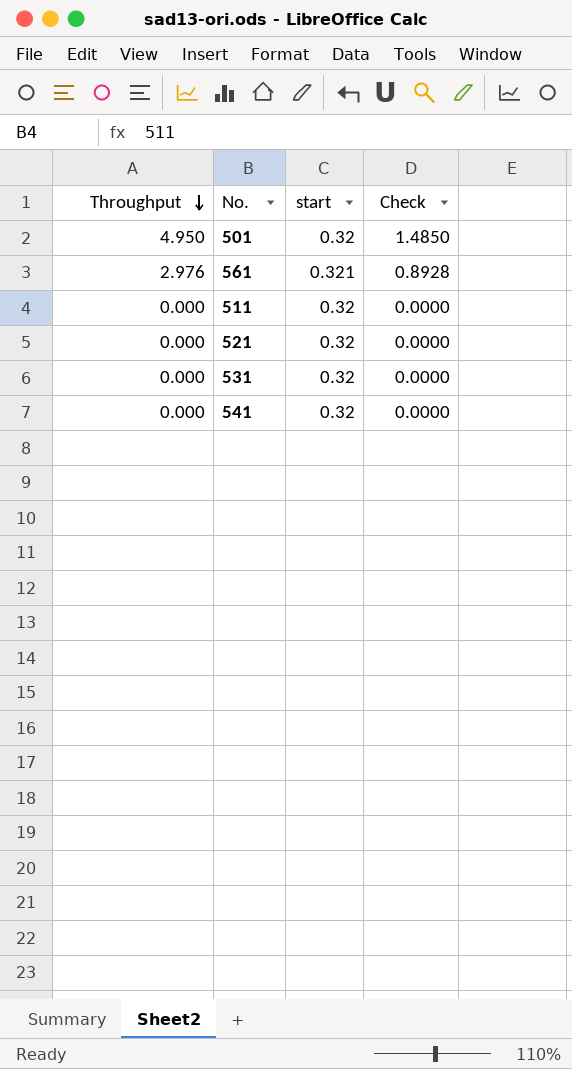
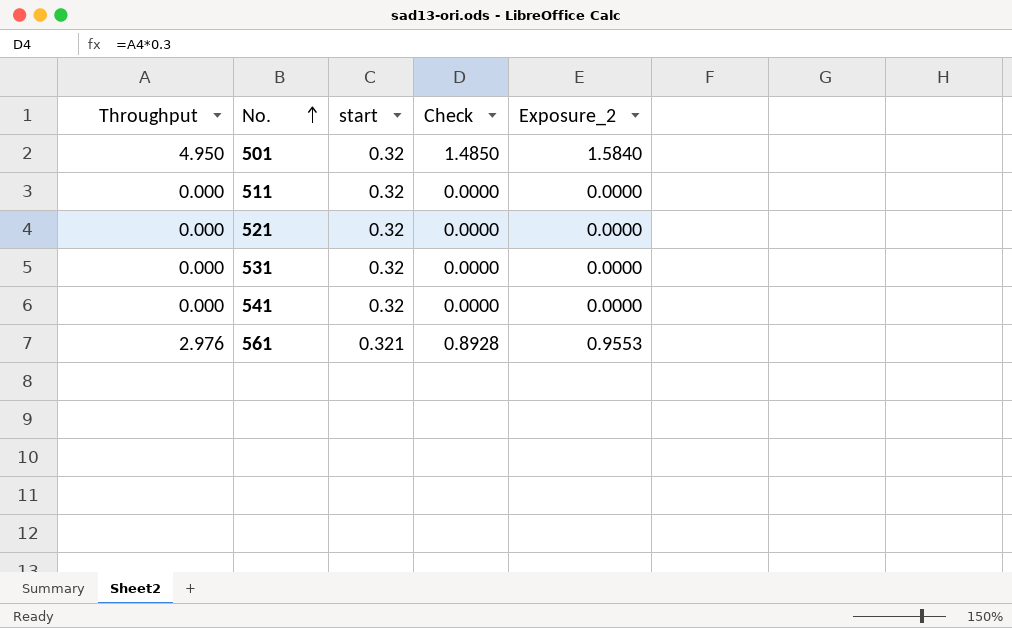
row order: Throughput descending -> No. ascending
column Exposure_2 | formula: none -> [Throughput] * [start]

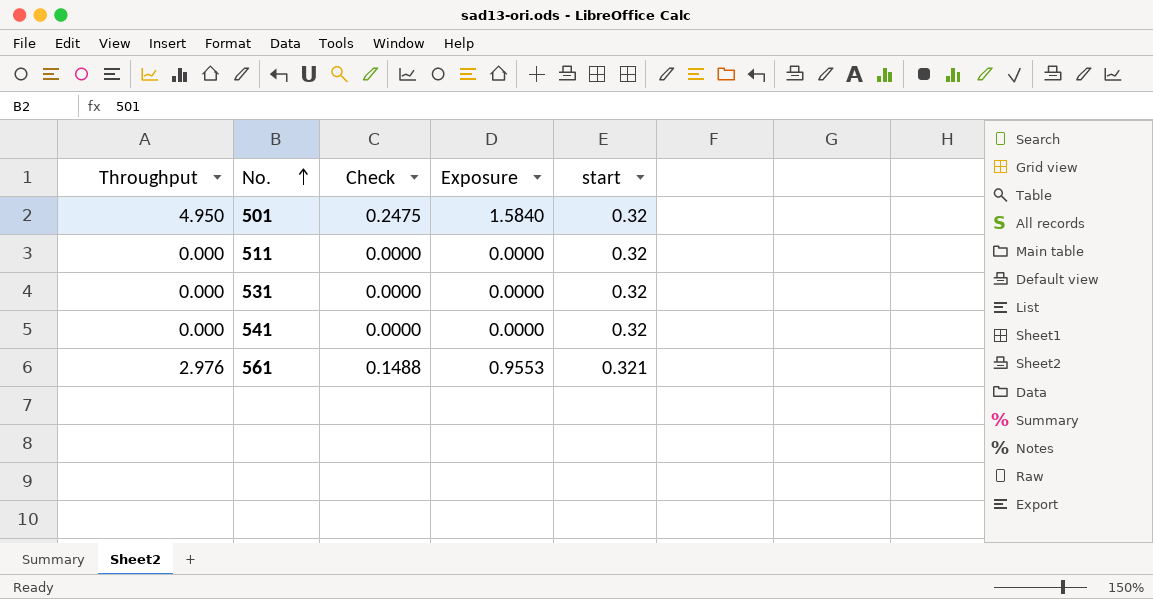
column Check | formula: [Throughput] * 0.3 -> [Throughput] * 0.05
column name: Exposure_2 -> Exposure
column start | position: 3 -> 5
row 521: 0.000 | 0.32 | 0.0000 | 0.0000 -> none

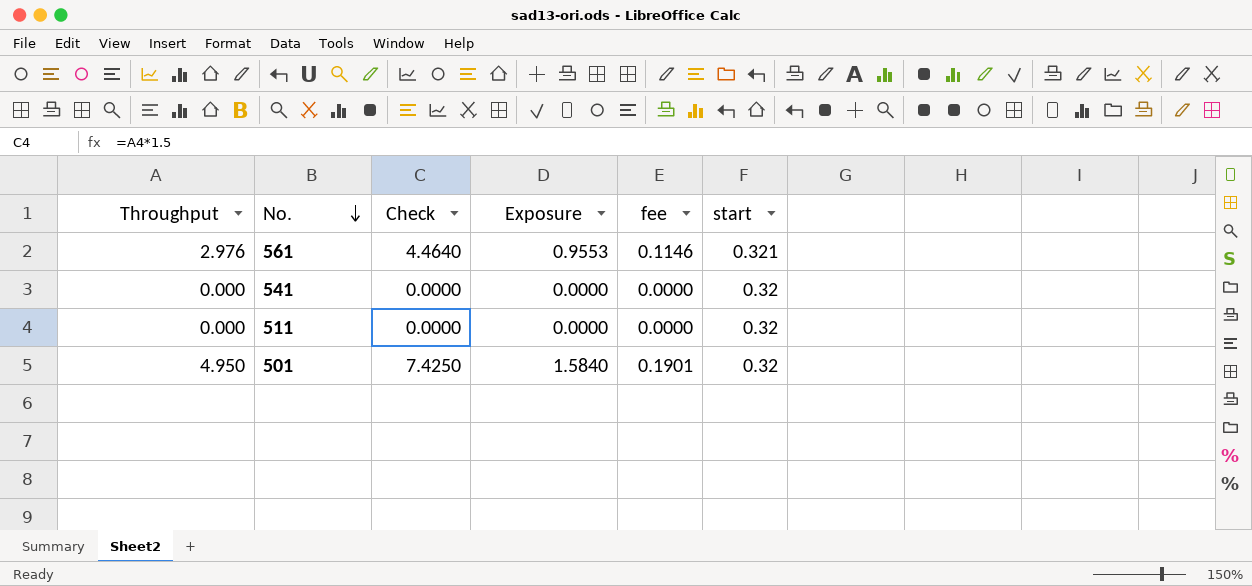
row order: No. ascending -> No. descending
column Check | formula: [Throughput] * 0.05 -> [Throughput] * 1.5
column fee | formula: none -> [Exposure] * 0.12
row 531: 0.000 | 0.0000 | 0.0000 | 0.32 -> none

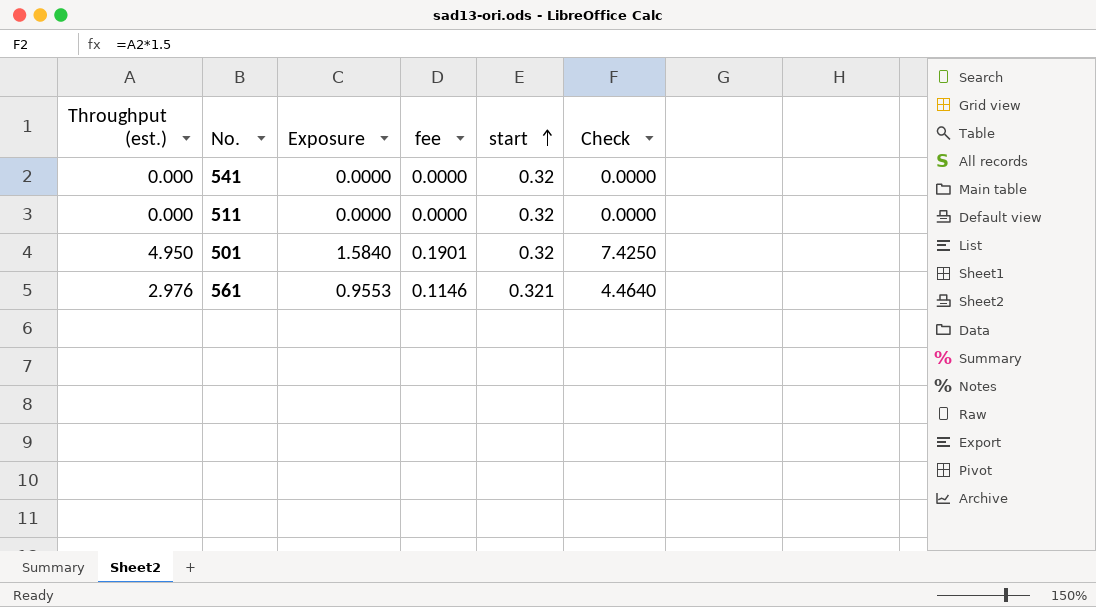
row order: No. descending -> start ascending
column name: Throughput -> Throughput (est.)
column Check | position: 3 -> 6

